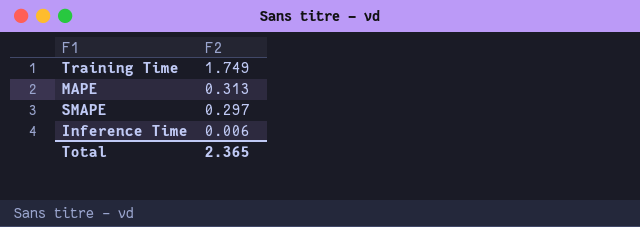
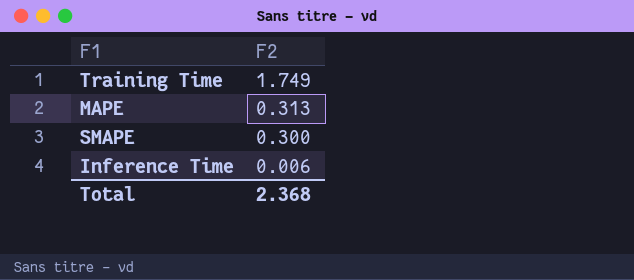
SMAPE | F2: 0.297 -> 0.300
Total | F2: 2.365 -> 2.368

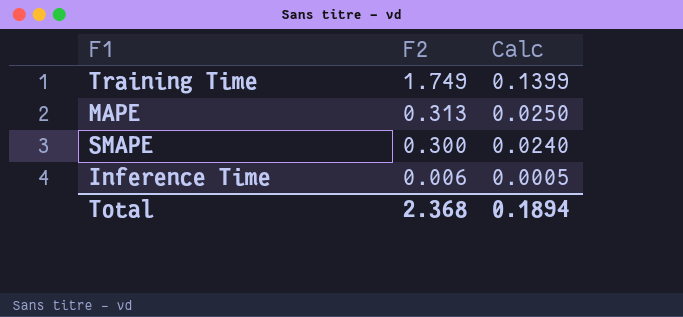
column Calc | formula: none -> [F2] * 0.08

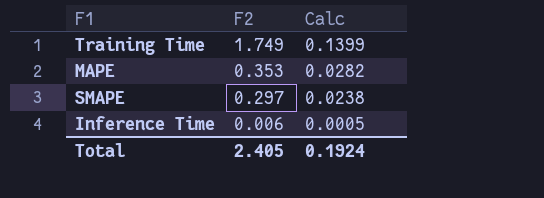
MAPE | F2: 0.313 -> 0.353
MAPE | Calc: 0.0250 -> 0.0282
SMAPE | F2: 0.300 -> 0.297
SMAPE | Calc: 0.0240 -> 0.0238
Total | F2: 2.368 -> 2.405
Total | Calc: 0.1894 -> 0.1924

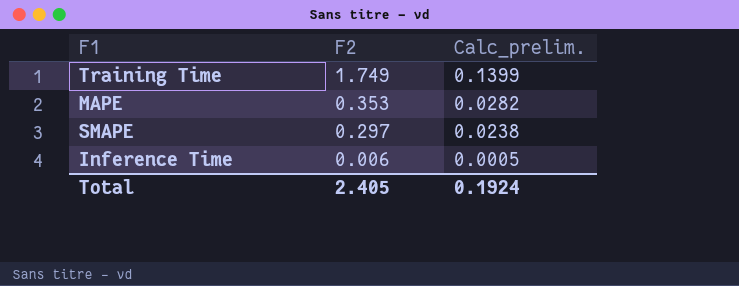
column name: Calc -> Calc_prelim.

